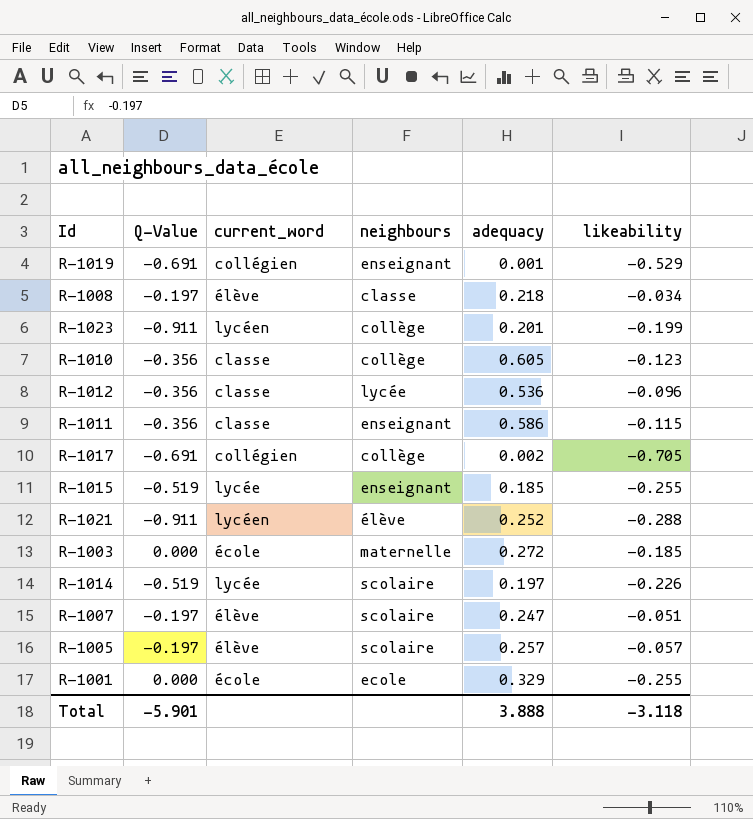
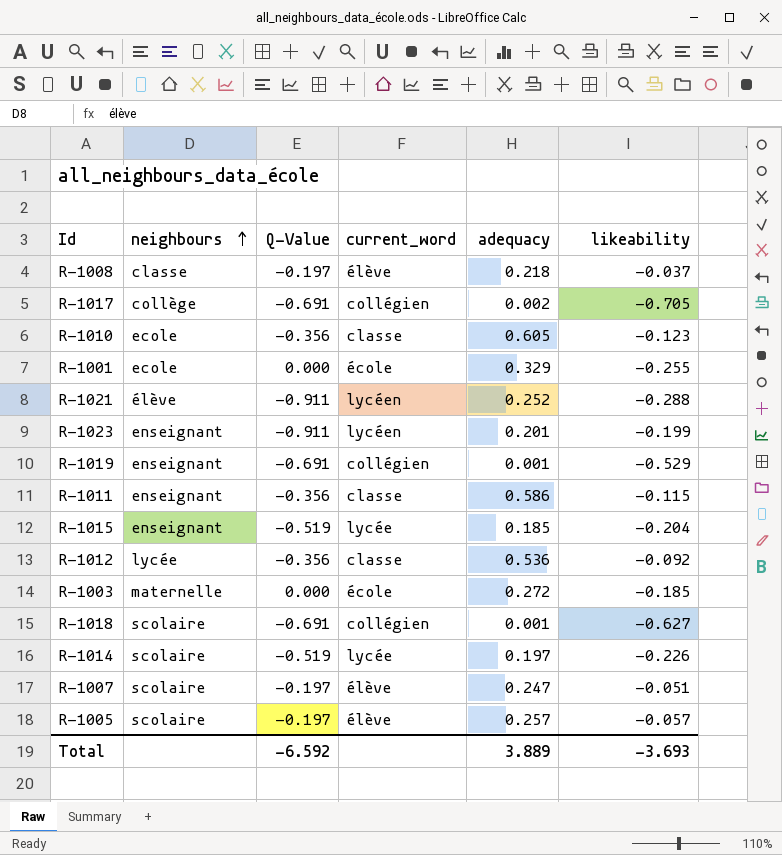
row order: none -> neighbours ascending
column neighbours | position: 4 -> 2
R-1008 | likeability: -0.034 -> -0.037
R-1010 | neighbours: collège -> ecole
R-1023 | neighbours: collège -> enseignant
R-1015 | likeability: -0.255 -> -0.204
R-1012 | likeability: -0.096 -> -0.092
row R-1018: none -> scolaire | -0.691 | collégien | 0.001 | -0.627
Total | Q-Value: -5.901 -> -6.592
Total | adequacy: 3.888 -> 3.889
Total | likeability: -3.118 -> -3.693

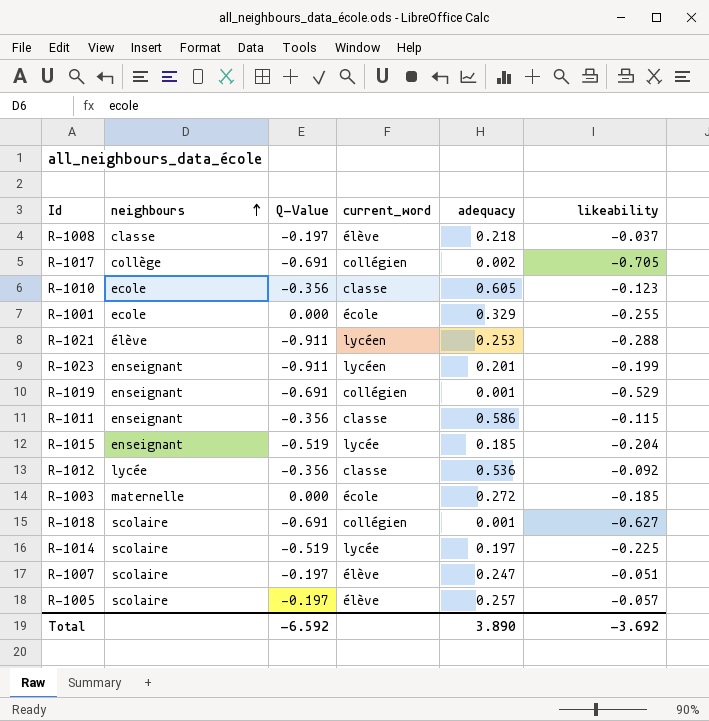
R-1021 | adequacy: 0.252 -> 0.253
R-1014 | likeability: -0.226 -> -0.225
Total | adequacy: 3.889 -> 3.890
Total | likeability: -3.693 -> -3.692

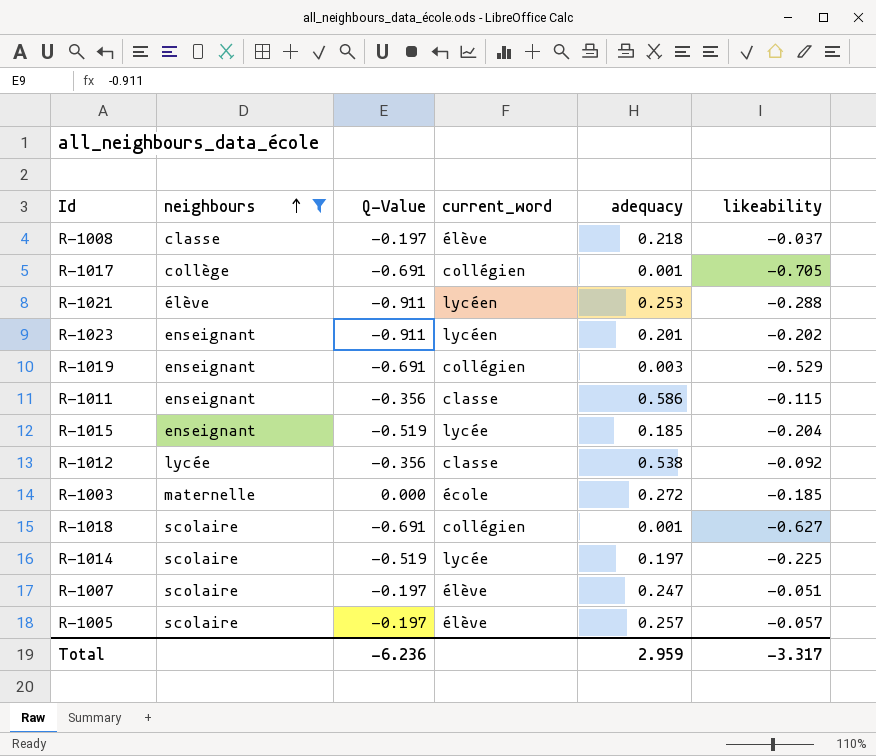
filter: none -> neighbours != ecole
R-1017 | adequacy: 0.002 -> 0.001
R-1023 | likeability: -0.199 -> -0.202
R-1019 | adequacy: 0.001 -> 0.003
R-1012 | adequacy: 0.536 -> 0.538
Total | Q-Value: -6.592 -> -6.236
Total | adequacy: 3.890 -> 2.959
Total | likeability: -3.692 -> -3.317

